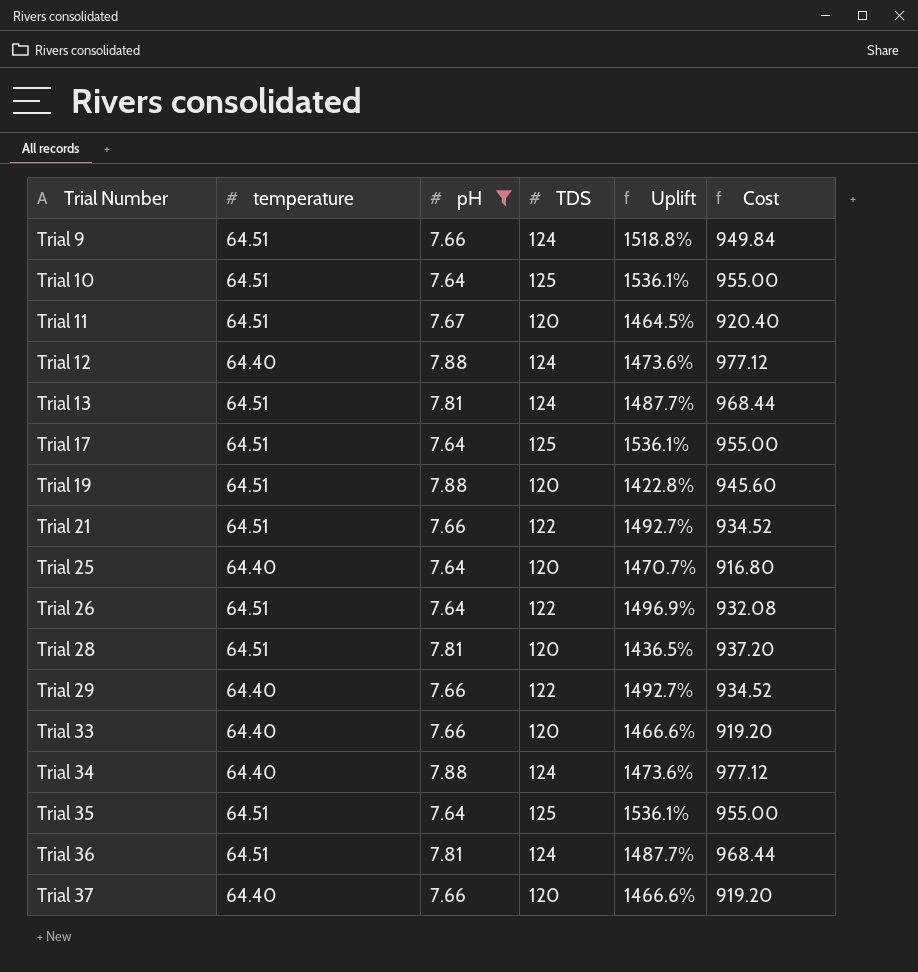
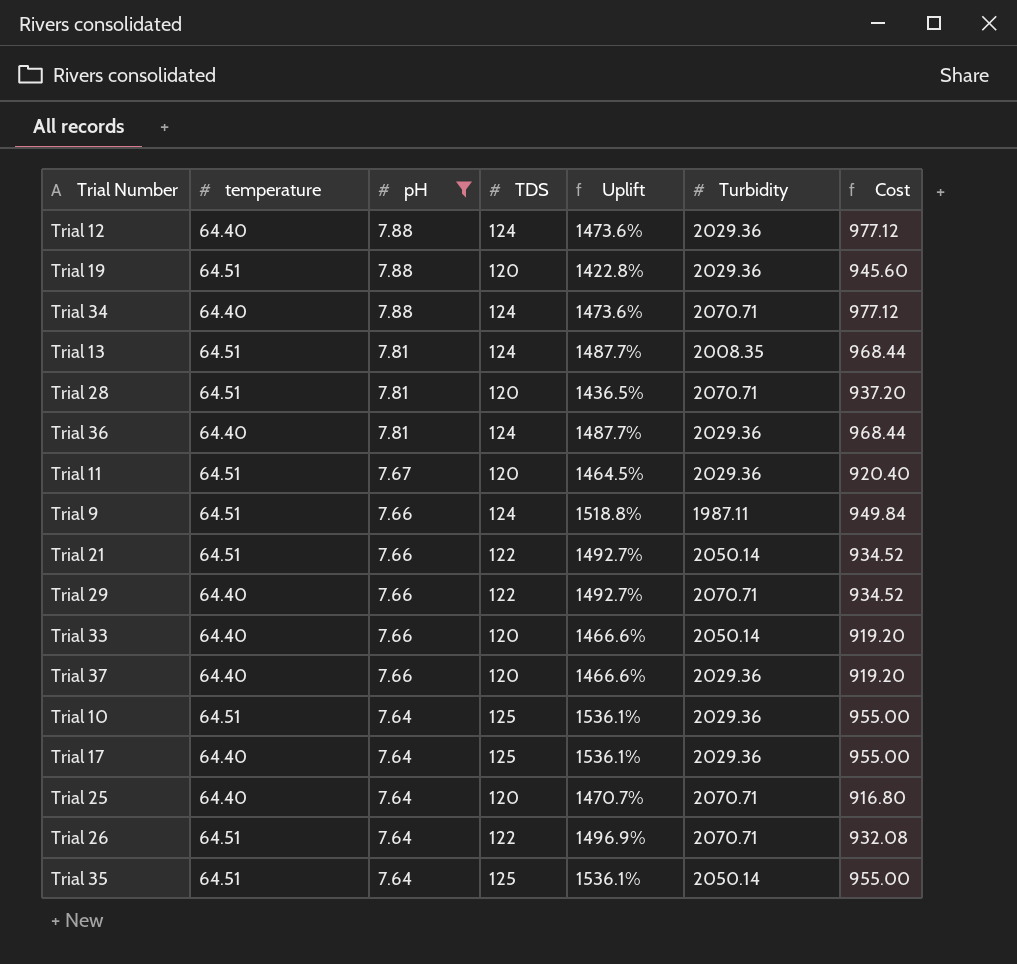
row order: Trial Number ascending -> pH descending
column Turbidity | position: none -> 6
Trial 36 | temperature: 64.51 -> 64.40
Trial 17 | temperature: 64.51 -> 64.40

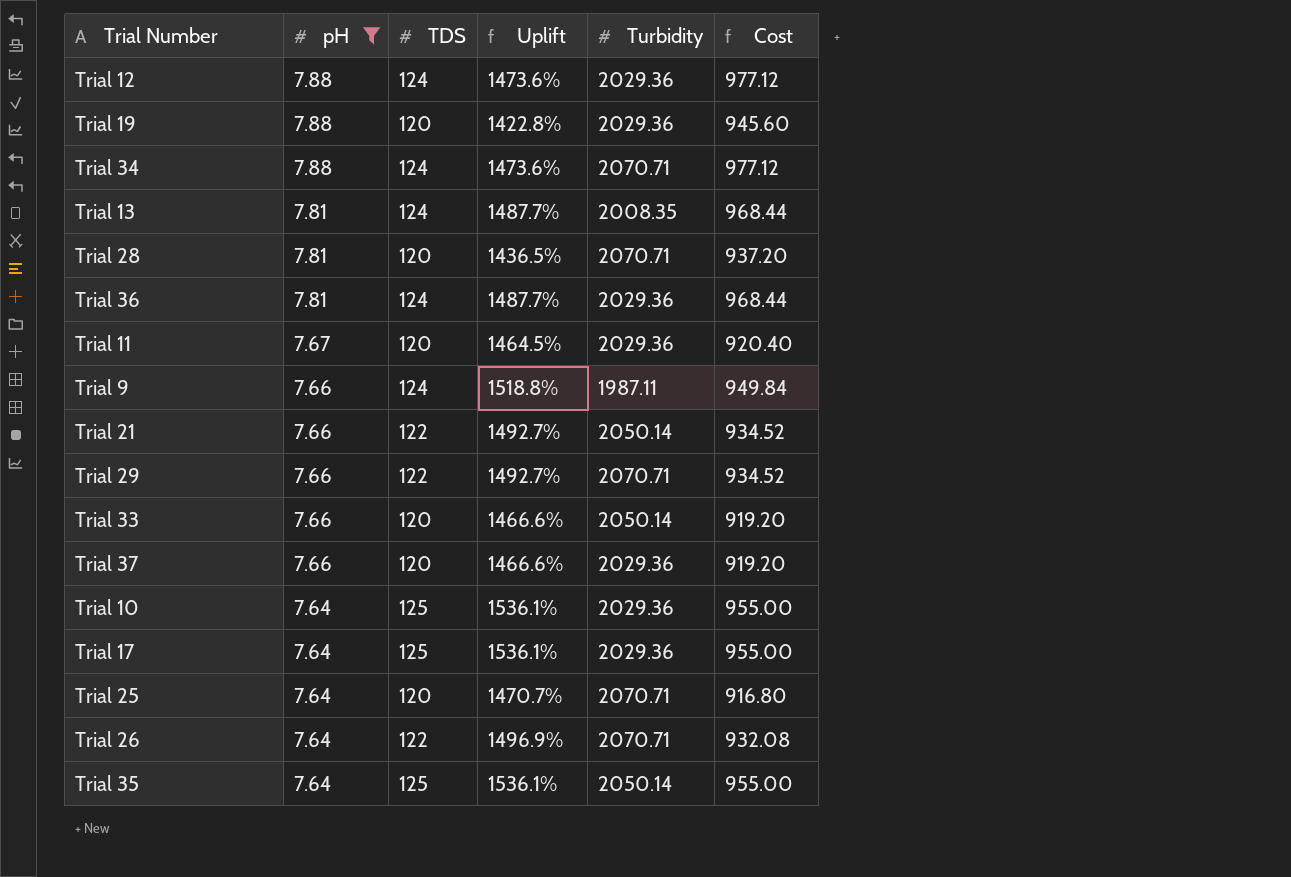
column temperature | position: 2 -> none

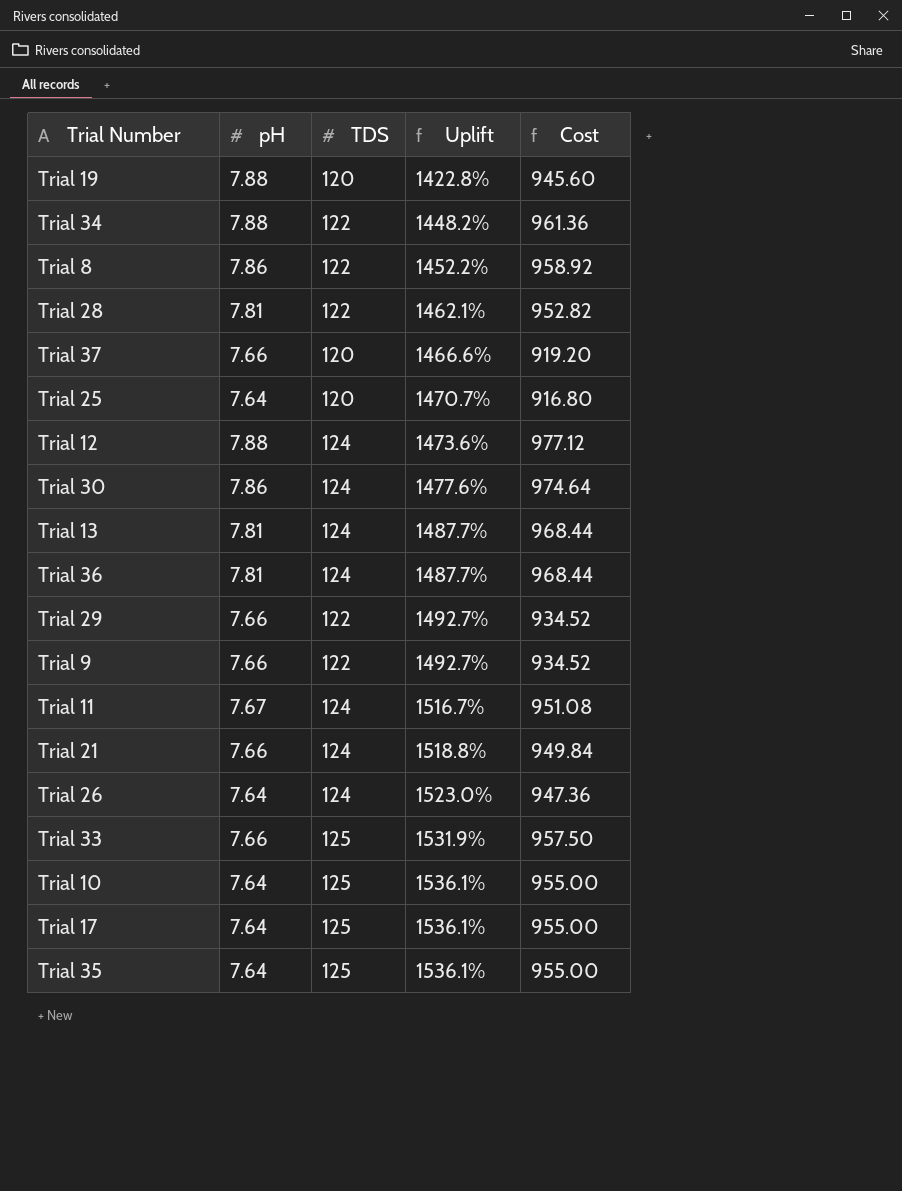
filter: pH != 7.86 -> none
row order: pH descending -> Uplift ascending
column Turbidity | position: 5 -> none
Trial 34 | TDS: 124 -> 122
Trial 34 | Uplift: 1473.6% -> 1448.2%
Trial 34 | Cost: 977.12 -> 961.36
Trial 28 | TDS: 120 -> 122
Trial 28 | Uplift: 1436.5% -> 1462.1%
Trial 28 | Cost: 937.20 -> 952.82
Trial 9 | TDS: 124 -> 122
Trial 9 | Uplift: 1518.8% -> 1492.7%
Trial 9 | Cost: 949.84 -> 934.52
Trial 11 | TDS: 120 -> 124
Trial 11 | Uplift: 1464.5% -> 1516.7%
Trial 11 | Cost: 920.40 -> 951.08
Trial 21 | TDS: 122 -> 124
Trial 21 | Uplift: 1492.7% -> 1518.8%
Trial 21 | Cost: 934.52 -> 949.84
Trial 26 | TDS: 122 -> 124
Trial 26 | Uplift: 1496.9% -> 1523.0%
Trial 26 | Cost: 932.08 -> 947.36
Trial 33 | TDS: 120 -> 125
Trial 33 | Uplift: 1466.6% -> 1531.9%
Trial 33 | Cost: 919.20 -> 957.50

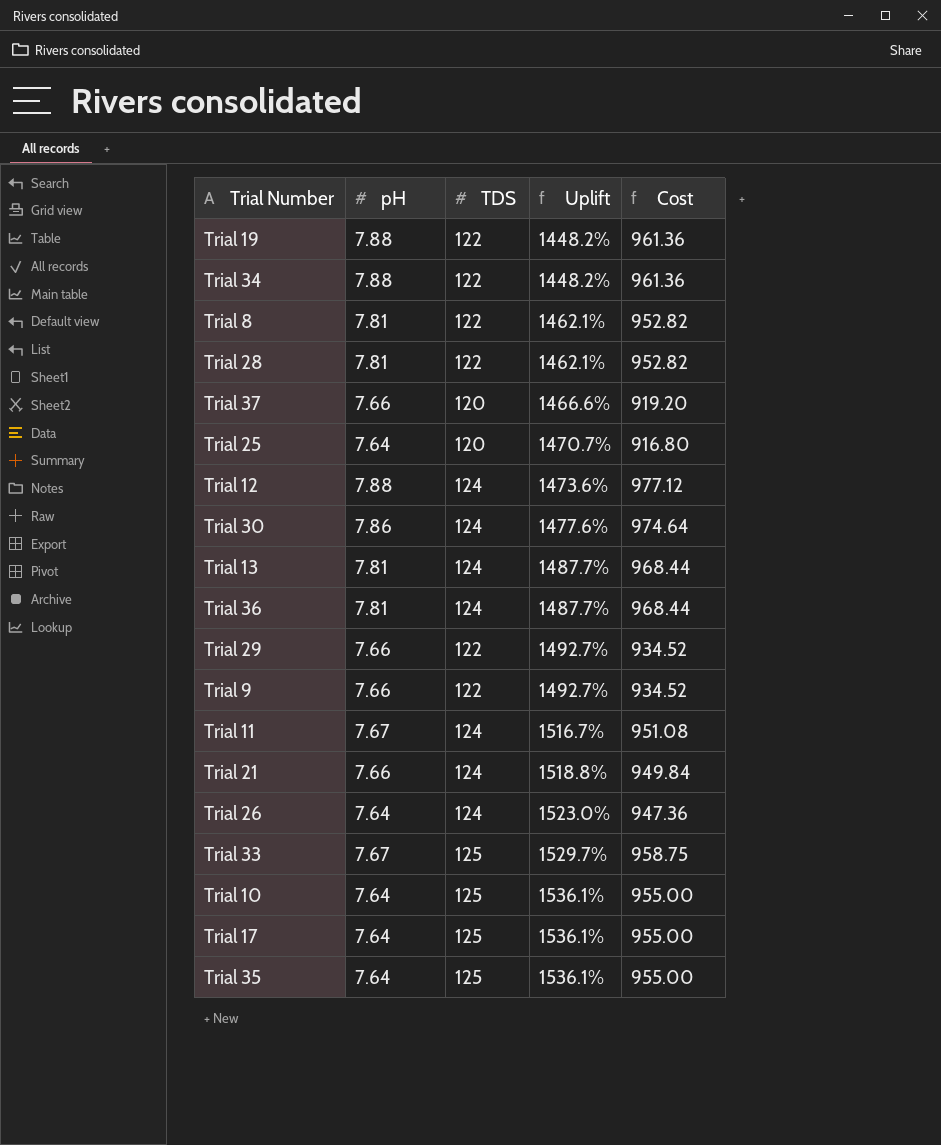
Trial 19 | TDS: 120 -> 122
Trial 19 | Uplift: 1422.8% -> 1448.2%
Trial 19 | Cost: 945.60 -> 961.36
Trial 8 | pH: 7.86 -> 7.81
Trial 8 | Uplift: 1452.2% -> 1462.1%
Trial 8 | Cost: 958.92 -> 952.82
Trial 33 | pH: 7.66 -> 7.67
Trial 33 | Uplift: 1531.9% -> 1529.7%
Trial 33 | Cost: 957.50 -> 958.75

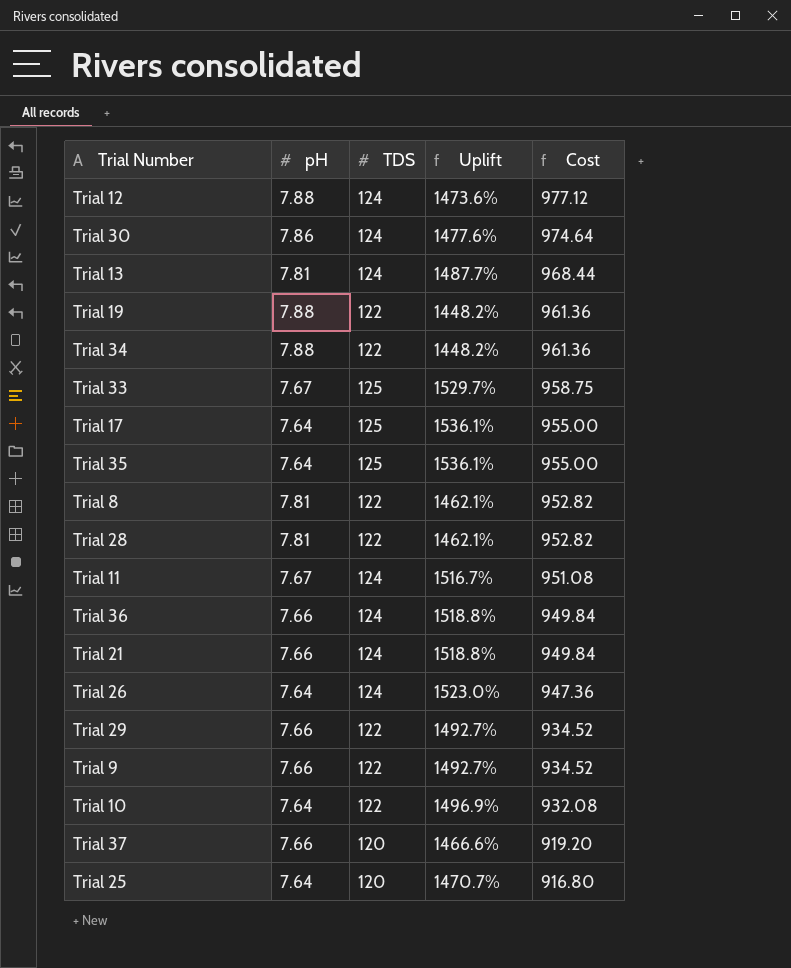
row order: Uplift ascending -> Cost descending
Trial 36 | pH: 7.81 -> 7.66
Trial 36 | Uplift: 1487.7% -> 1518.8%
Trial 36 | Cost: 968.44 -> 949.84
Trial 10 | TDS: 125 -> 122
Trial 10 | Uplift: 1536.1% -> 1496.9%
Trial 10 | Cost: 955.00 -> 932.08

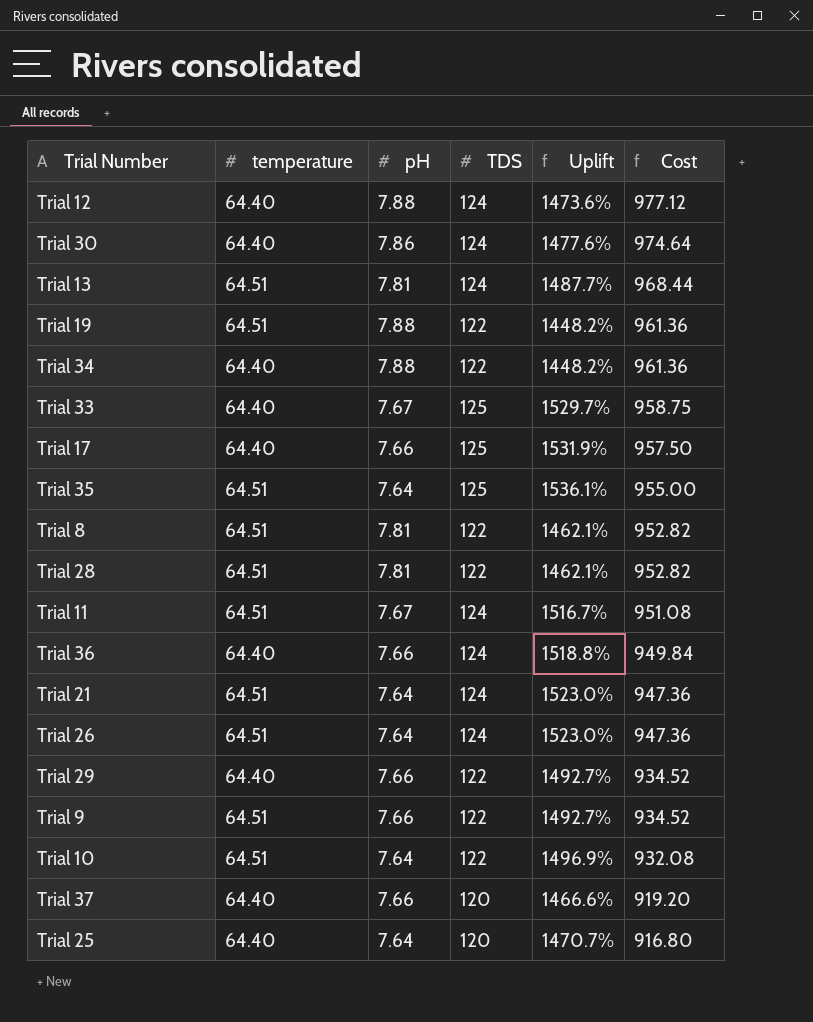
column temperature | position: none -> 2
Trial 17 | pH: 7.64 -> 7.66
Trial 17 | Uplift: 1536.1% -> 1531.9%
Trial 17 | Cost: 955.00 -> 957.50
Trial 21 | pH: 7.66 -> 7.64
Trial 21 | Uplift: 1518.8% -> 1523.0%
Trial 21 | Cost: 949.84 -> 947.36

